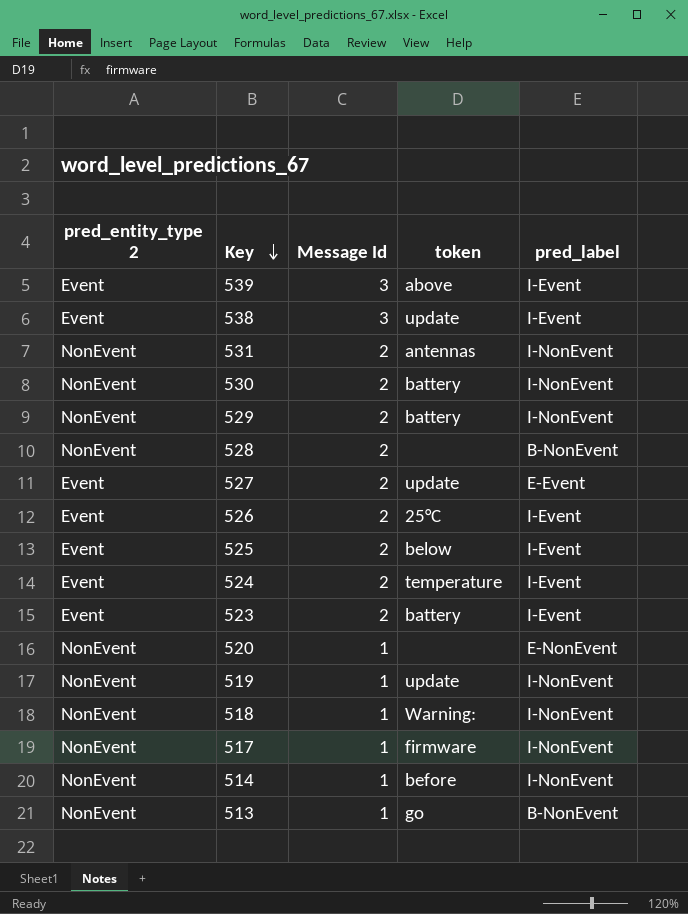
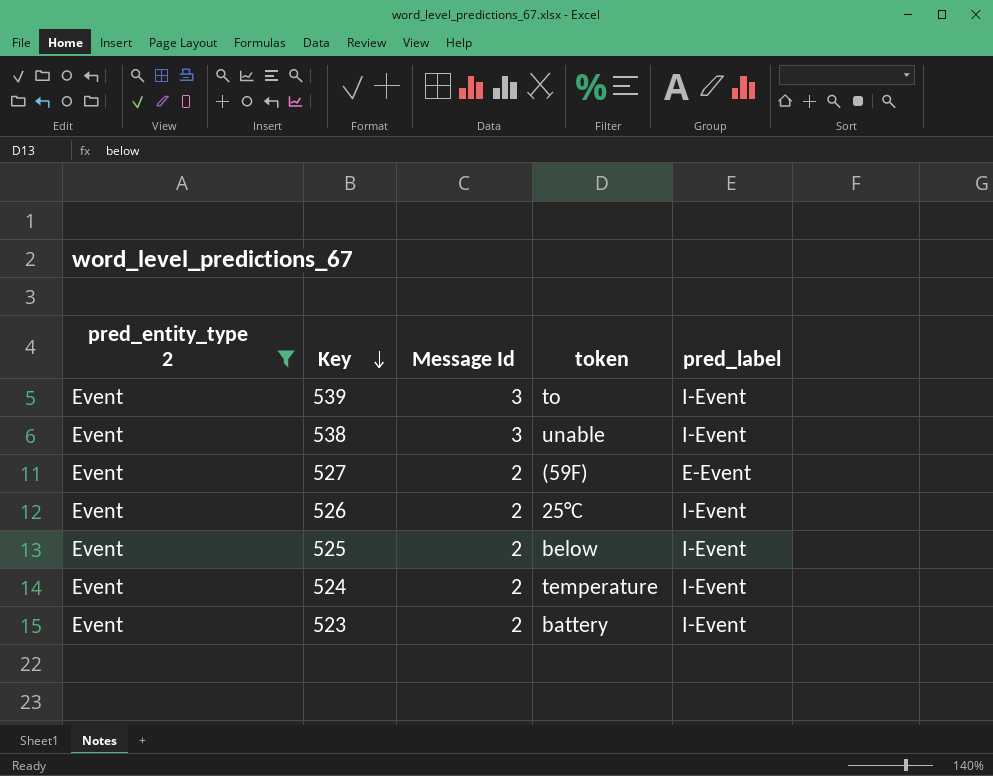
filter: none -> pred_entity_type 2 = Event
539 | token: above -> to
538 | token: update -> unable
527 | token: update -> (59F)

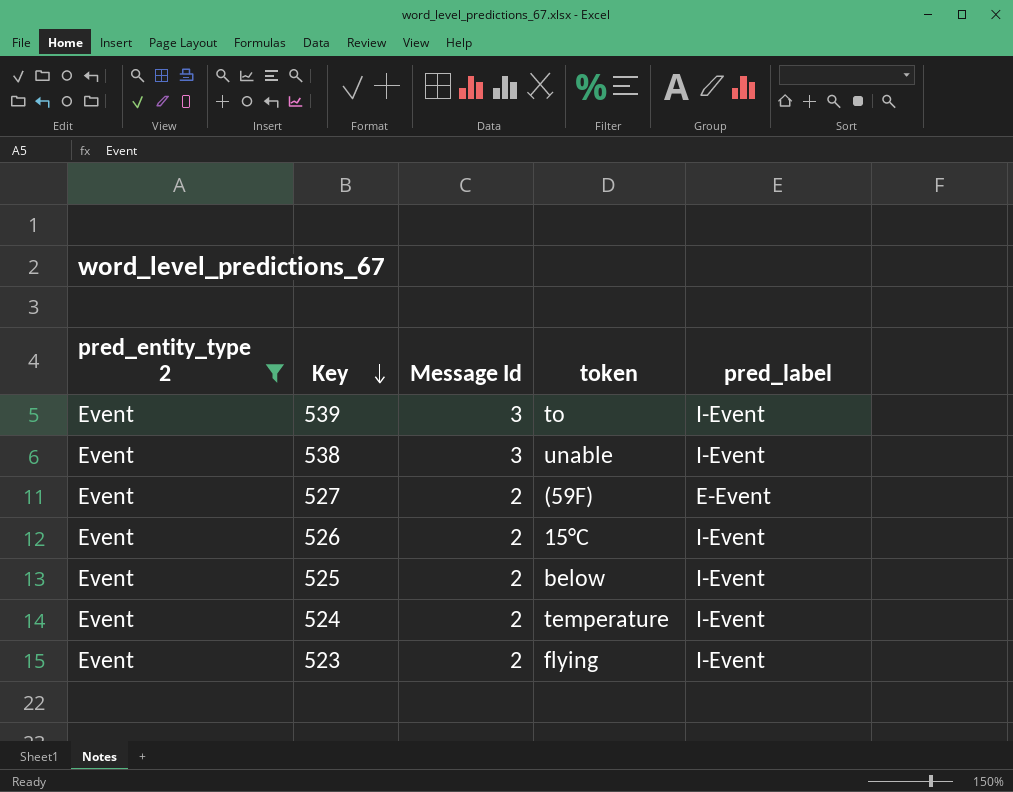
526 | token: 25°C -> 15°C
523 | token: battery -> flying

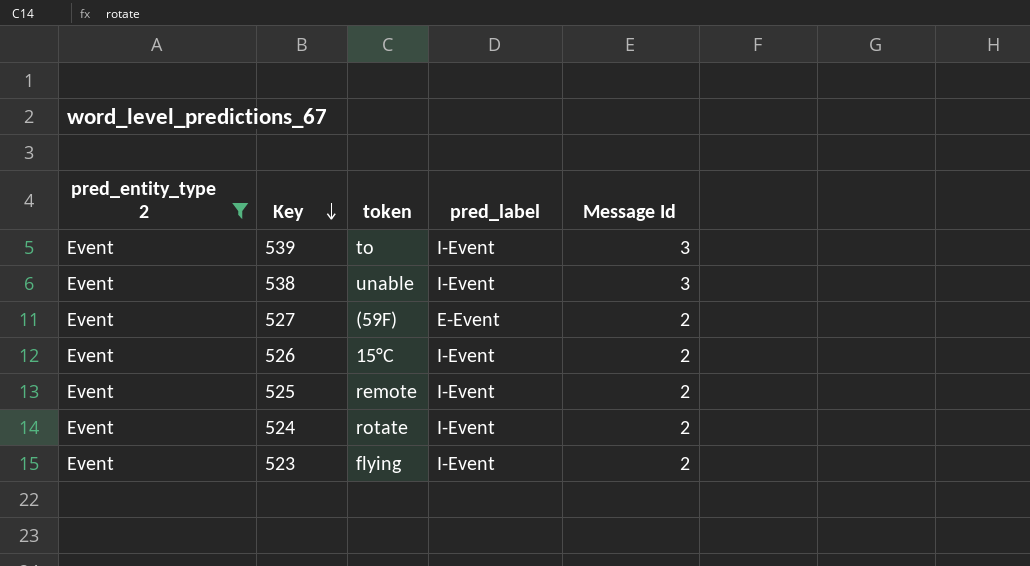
column Message Id | position: 3 -> 5
525 | token: below -> remote
524 | token: temperature -> rotate

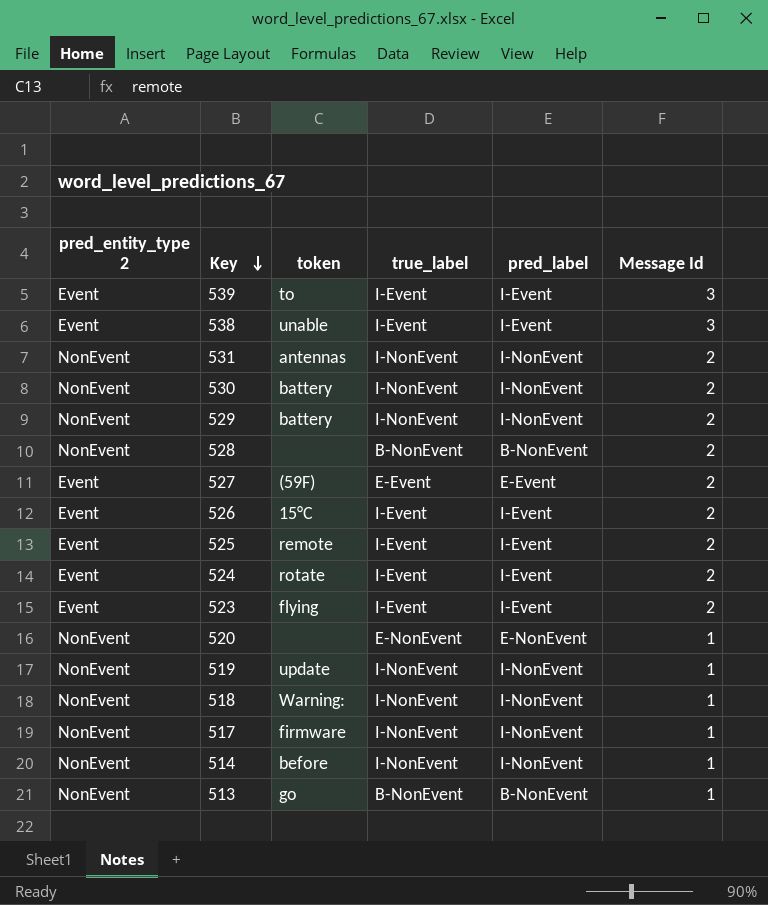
filter: pred_entity_type 2 = Event -> none
column true_label | position: none -> 4

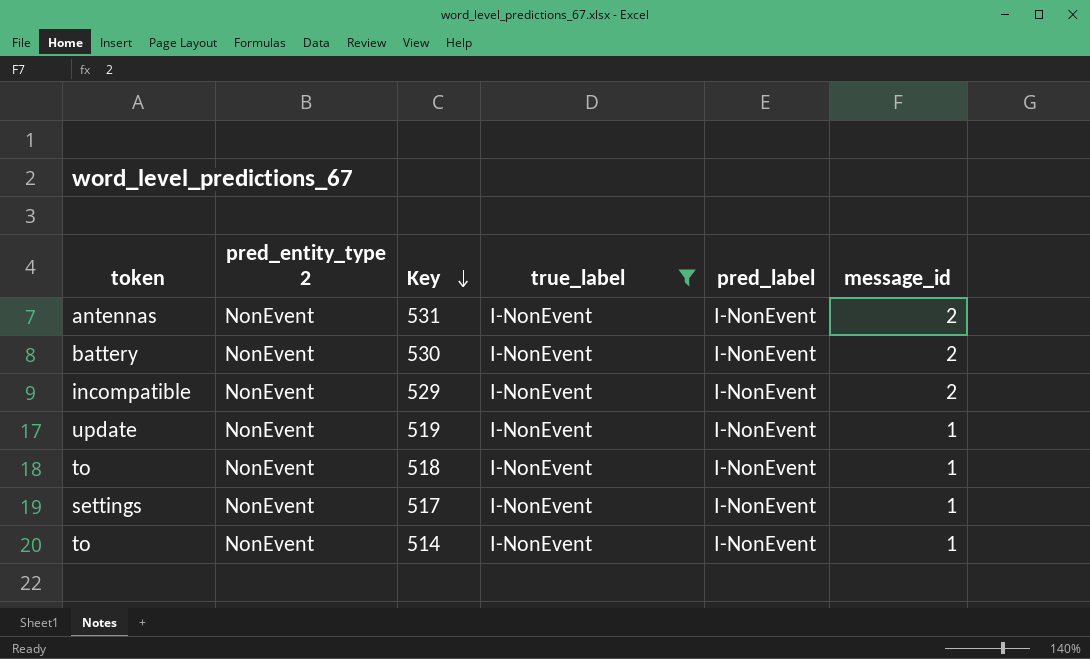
filter: none -> true_label = I-NonEvent
column token | position: 3 -> 1
column name: Message Id -> message_id
529 | token: battery -> incompatible
518 | token: Warning: -> to
517 | token: firmware -> settings
514 | token: before -> to

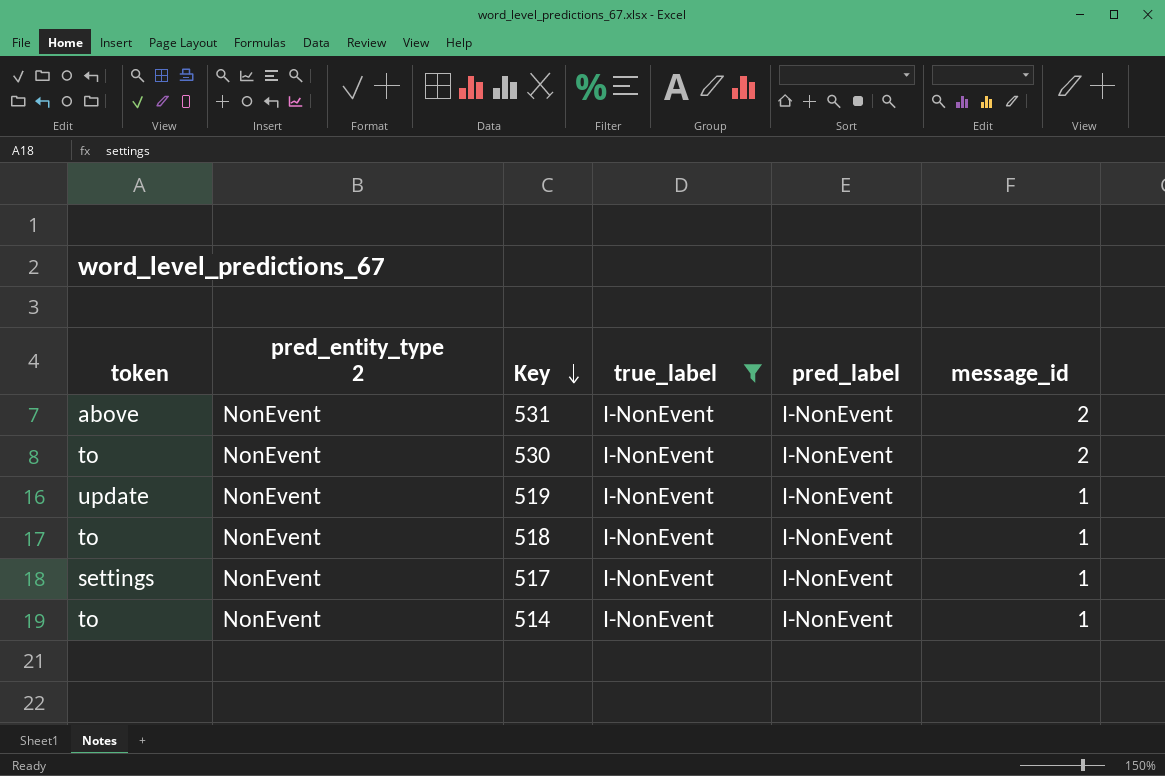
row 529: incompatible | NonEvent | I-NonEvent | I-NonEvent | 2 -> none
531 | token: antennas -> above
530 | token: battery -> to

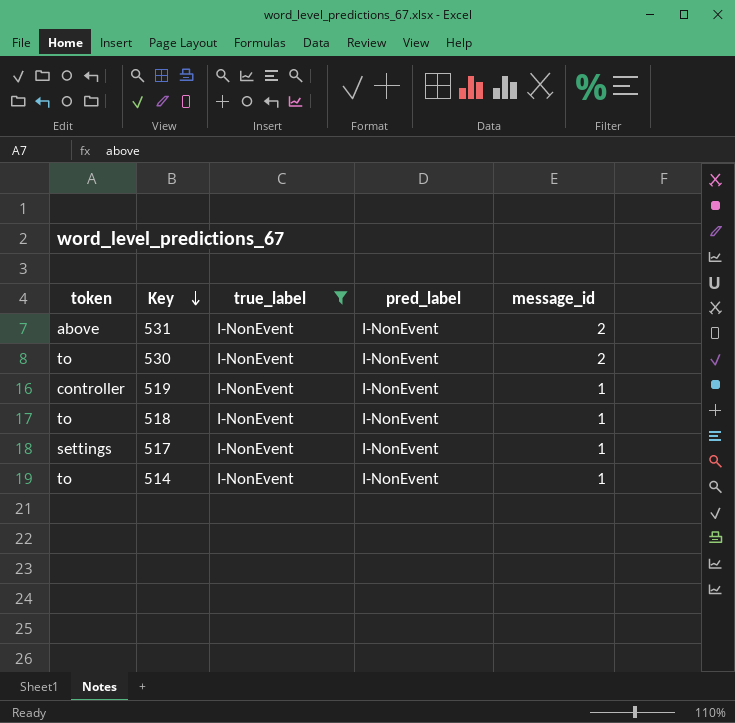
column pred_entity_type 2 | position: 2 -> none
519 | token: update -> controller

